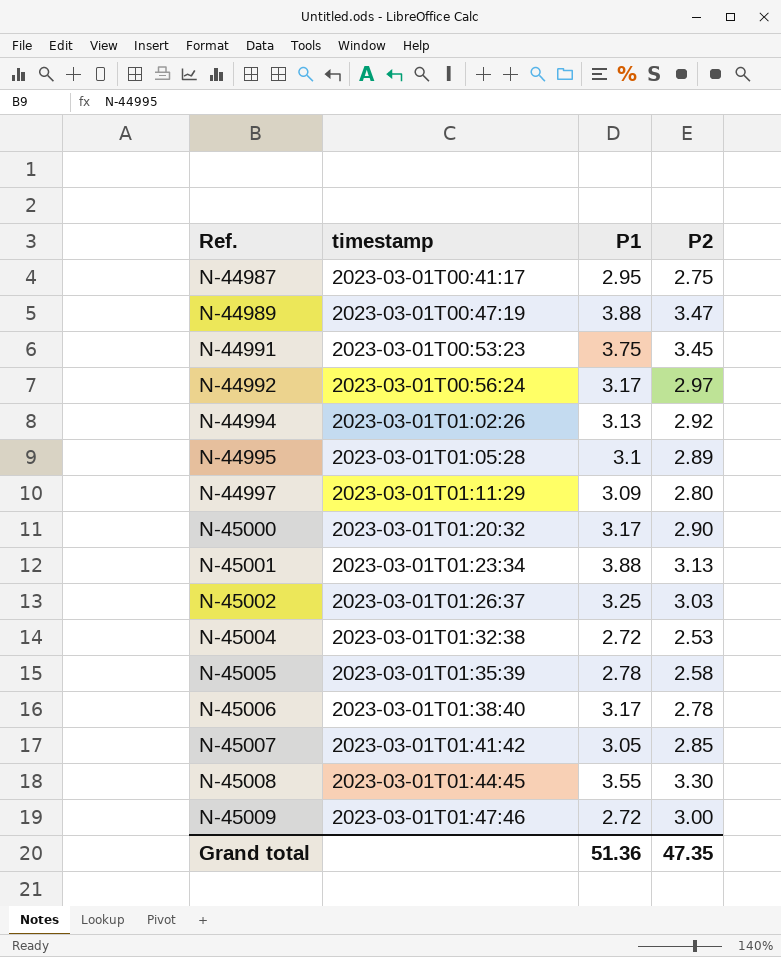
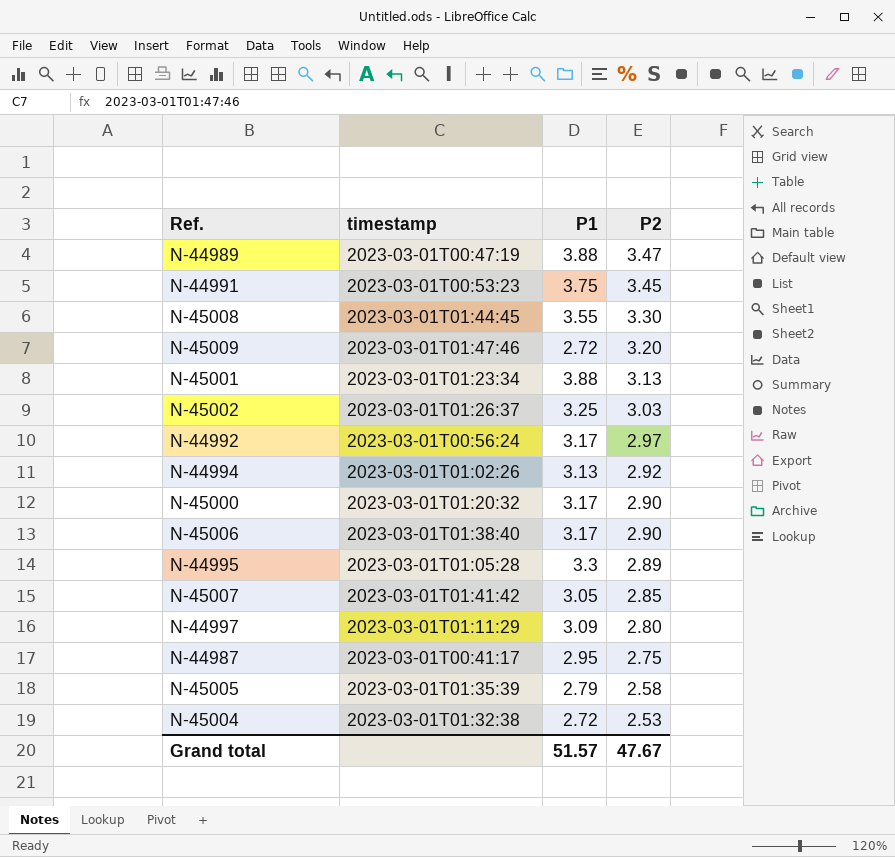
row order: Ref. ascending -> P2 descending
N-45009 | P2: 3.00 -> 3.20
N-45006 | P2: 2.78 -> 2.90
N-44995 | P1: 3.1 -> 3.3
N-45005 | P1: 2.78 -> 2.79
Grand total | P1: 51.36 -> 51.57
Grand total | P2: 47.35 -> 47.67

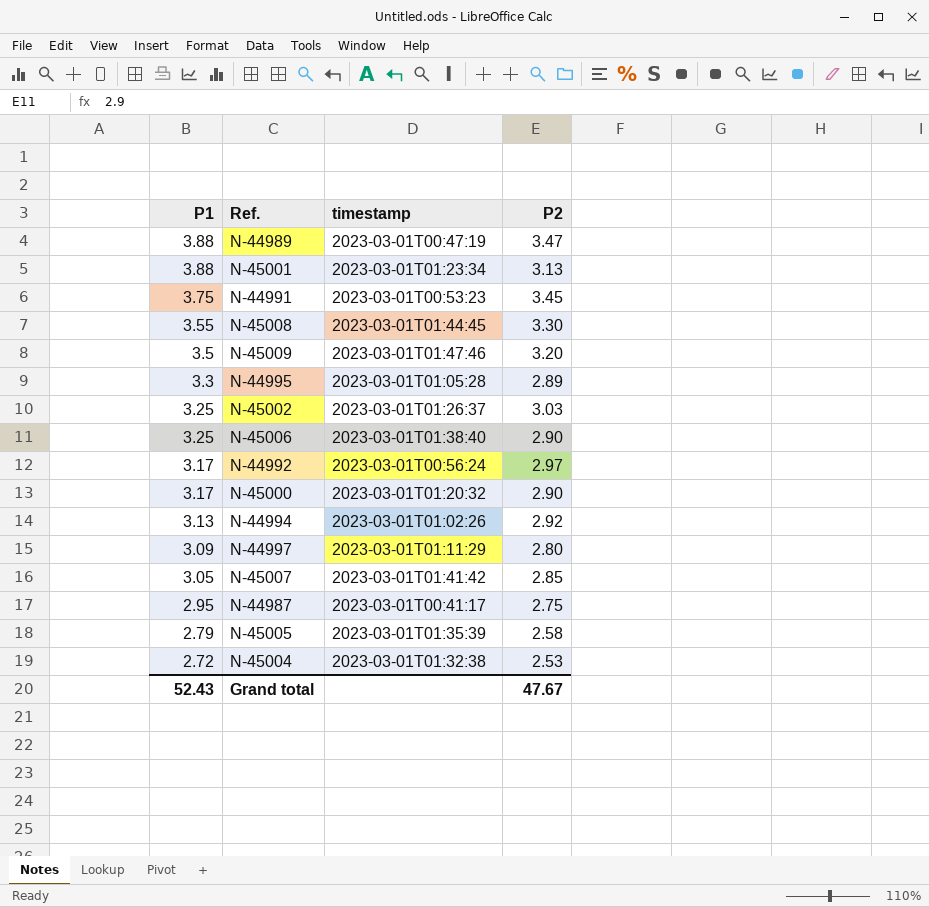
row order: P2 descending -> P1 descending
column P1 | position: 3 -> 1
N-45009 | P1: 2.72 -> 3.5
N-45006 | P1: 3.17 -> 3.25
Grand total | P1: 51.57 -> 52.43

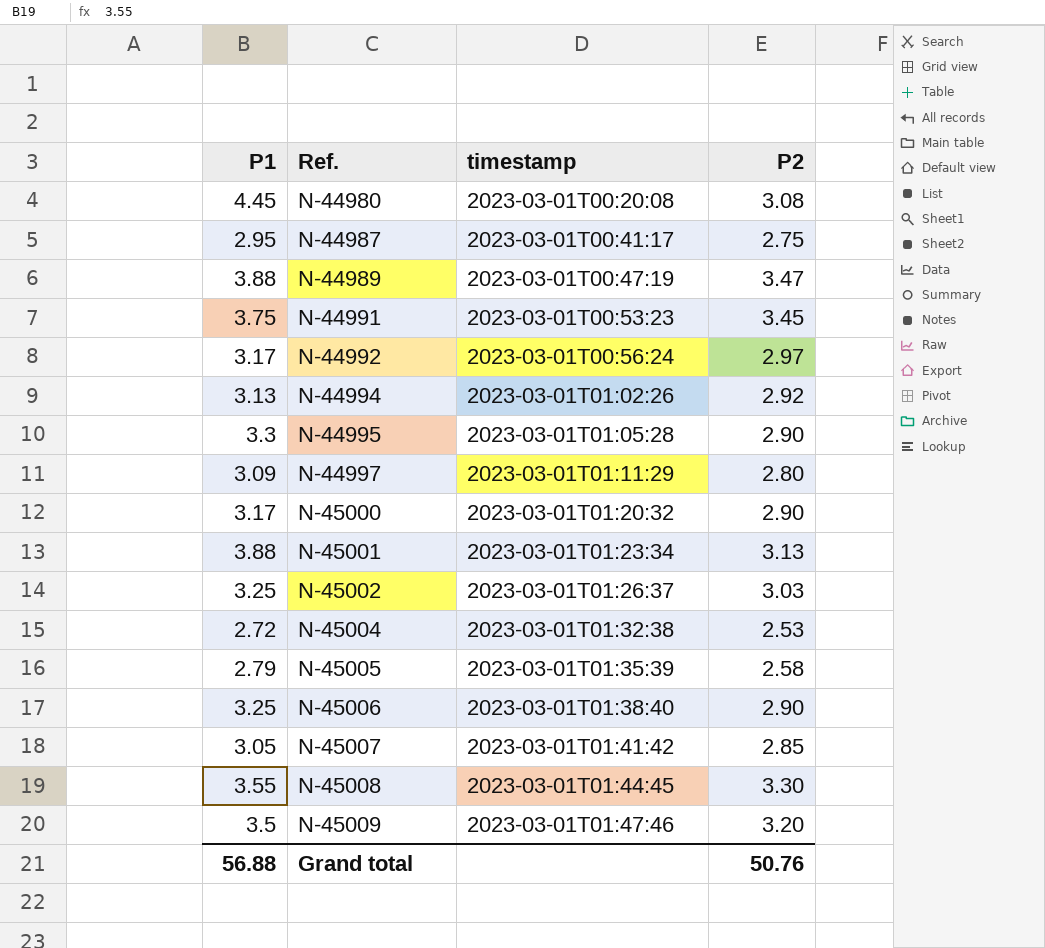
row order: P1 descending -> Ref. ascending
row N-44980: none -> 4.45 | 2023-03-01T00:20:08 | 3.08
N-44995 | P2: 2.89 -> 2.90
Grand total | P1: 52.43 -> 56.88
Grand total | P2: 47.67 -> 50.76

